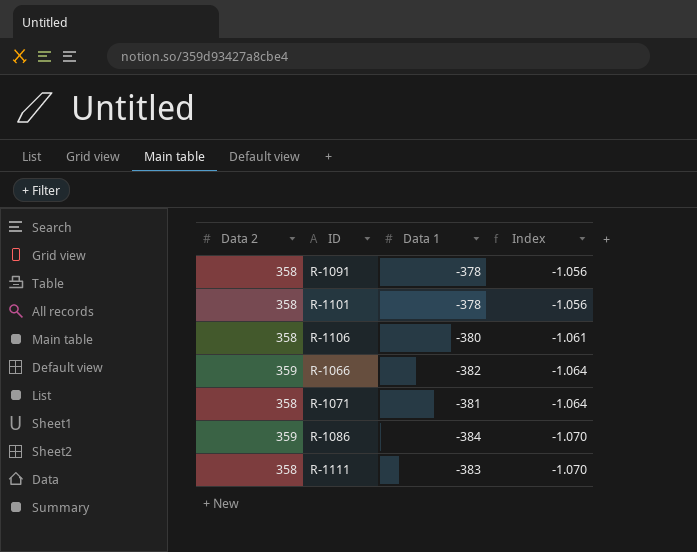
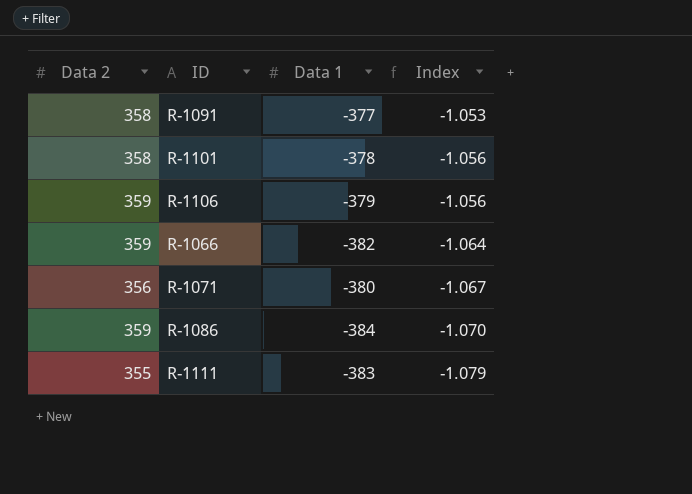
R-1091 | Data 1: -378 -> -377
R-1091 | Index: -1.056 -> -1.053
R-1106 | Data 2: 358 -> 359
R-1106 | Data 1: -380 -> -379
R-1106 | Index: -1.061 -> -1.056
R-1071 | Data 2: 358 -> 356
R-1071 | Data 1: -381 -> -380
R-1071 | Index: -1.064 -> -1.067
R-1111 | Data 2: 358 -> 355
R-1111 | Index: -1.070 -> -1.079

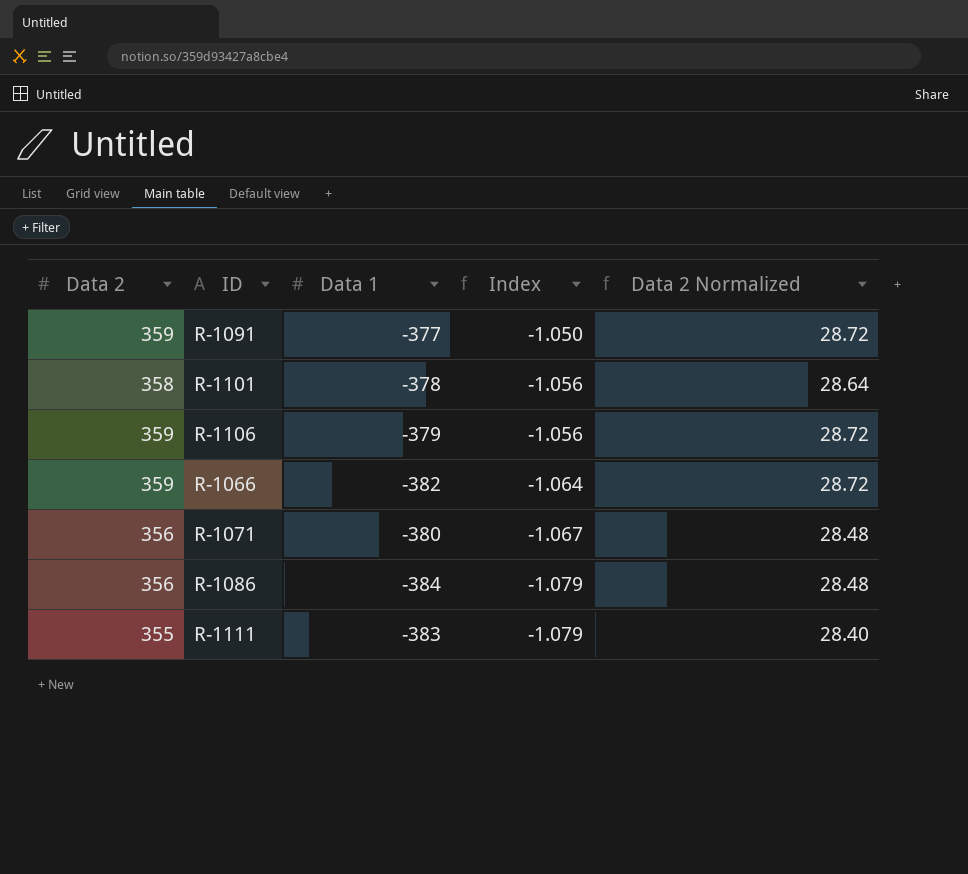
column Data 2 Normalized | formula: none -> [Data 2] * 0.08
R-1091 | Data 2: 358 -> 359
R-1091 | Index: -1.053 -> -1.050
R-1086 | Data 2: 359 -> 356
R-1086 | Index: -1.070 -> -1.079

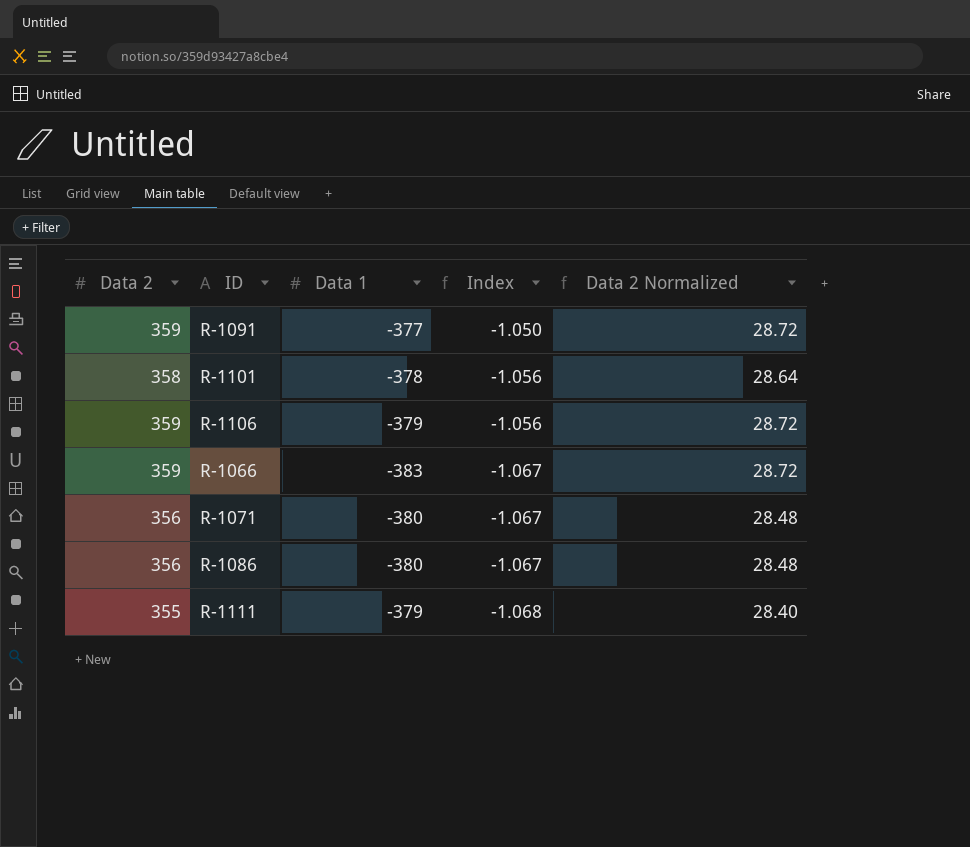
R-1066 | Data 1: -382 -> -383
R-1066 | Index: -1.064 -> -1.067
R-1086 | Data 1: -384 -> -380
R-1086 | Index: -1.079 -> -1.067
R-1111 | Data 1: -383 -> -379
R-1111 | Index: -1.079 -> -1.068

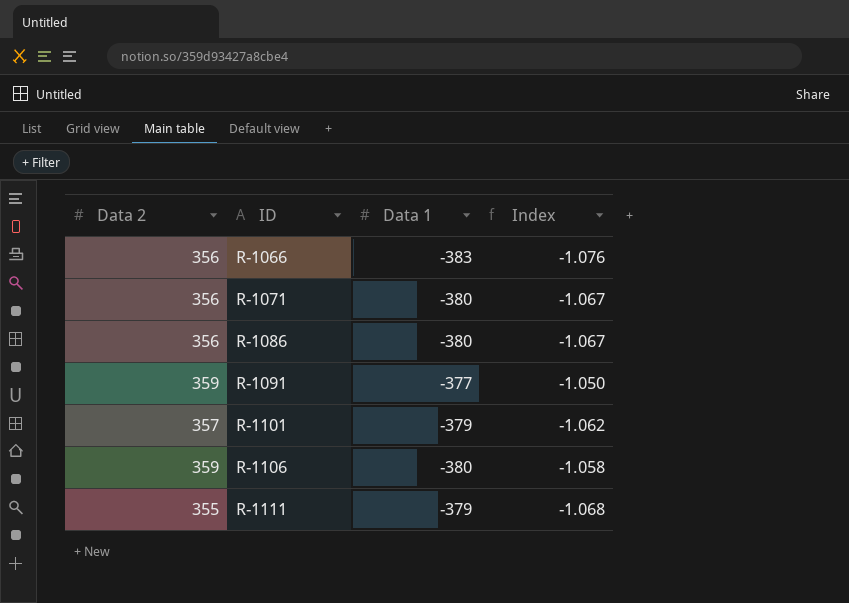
row order: Index descending -> ID ascending
column Data 2 Normalized | formula: [Data 2] * 0.08 -> none
R-1066 | Data 2: 359 -> 356
R-1066 | Index: -1.067 -> -1.076
R-1101 | Data 2: 358 -> 357
R-1101 | Data 1: -378 -> -379
R-1101 | Index: -1.056 -> -1.062
R-1106 | Data 1: -379 -> -380
R-1106 | Index: -1.056 -> -1.058

